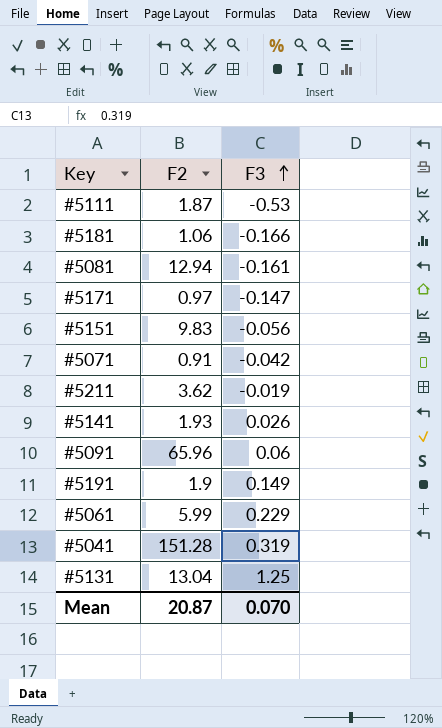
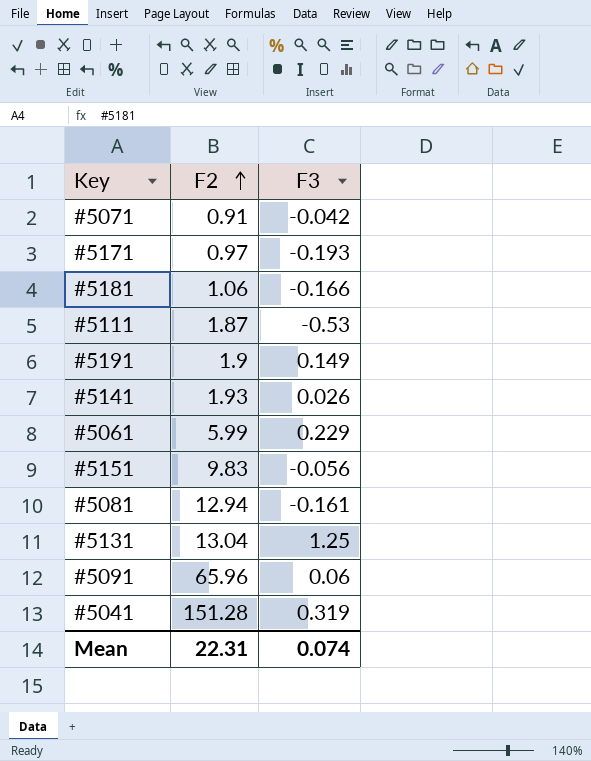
row order: F3 ascending -> F2 ascending
row #5211: 3.62 | -0.019 -> none
#5171 | F3: -0.147 -> -0.193
Mean | F2: 20.87 -> 22.31
Mean | F3: 0.070 -> 0.074

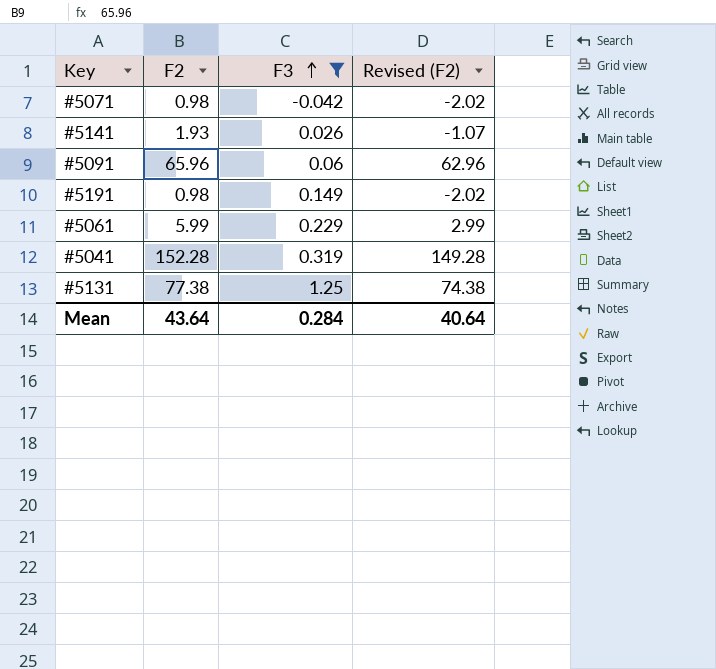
filter: none -> F3 >= -0.042
row order: F2 ascending -> F3 ascending
column Revised (F2) | formula: none -> [F2] - 3
#5071 | F2: 0.91 -> 0.98
#5191 | F2: 1.9 -> 0.98
#5041 | F2: 151.28 -> 152.28
#5131 | F2: 13.04 -> 77.38
Mean | F2: 22.31 -> 43.64
Mean | F3: 0.074 -> 0.284

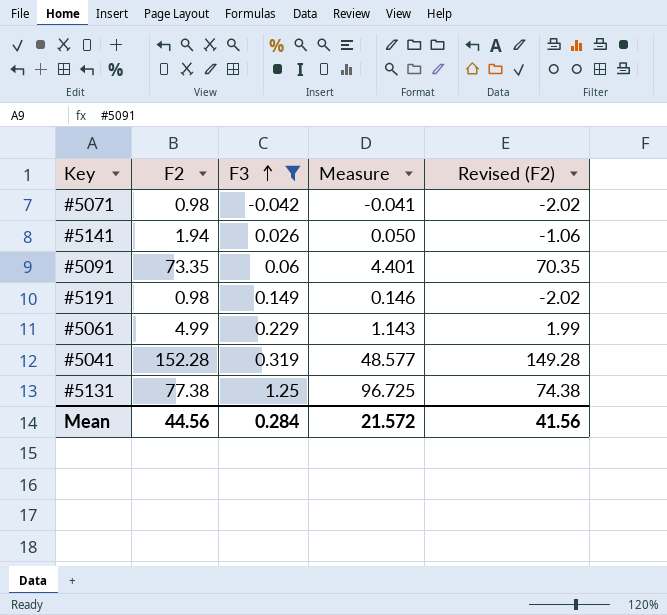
column Measure | formula: none -> [F2] * [F3]
#5141 | F2: 1.93 -> 1.94
#5141 | Revised (F2): -1.07 -> -1.06
#5091 | F2: 65.96 -> 73.35
#5091 | Revised (F2): 62.96 -> 70.35
#5061 | F2: 5.99 -> 4.99
#5061 | Revised (F2): 2.99 -> 1.99
Mean | F2: 43.64 -> 44.56
Mean | Revised (F2): 40.64 -> 41.56

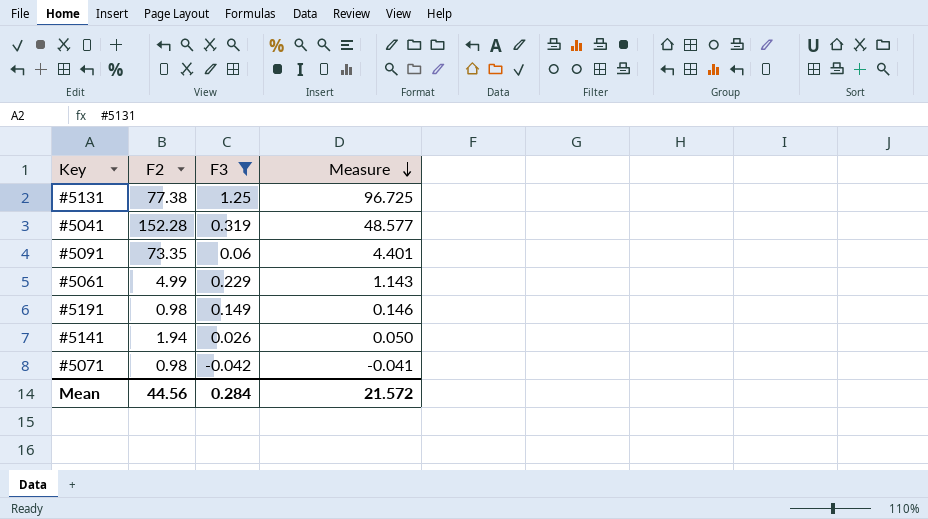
row order: F3 ascending -> Measure descending
column Revised (F2) | formula: [F2] - 3 -> none

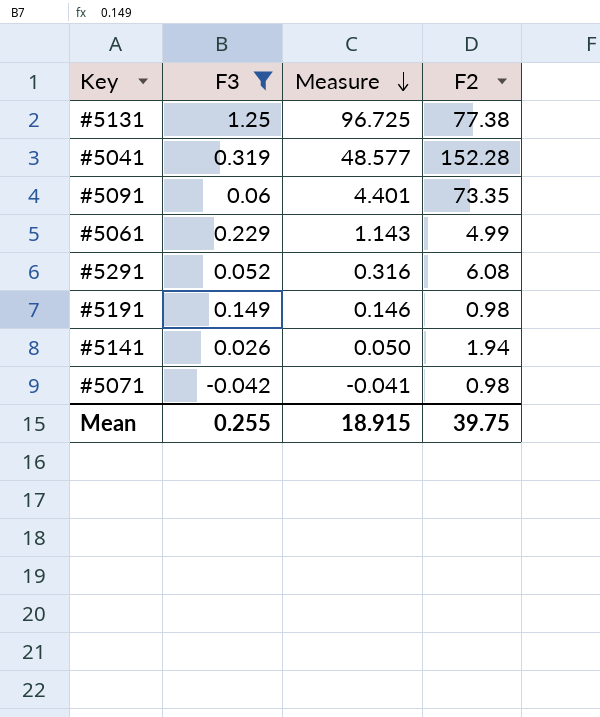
column F2 | position: 2 -> 4
row #5291: none -> 0.052 | 0.316 | 6.08
Mean | F3: 0.284 -> 0.255
Mean | Measure: 21.572 -> 18.915
Mean | F2: 44.56 -> 39.75

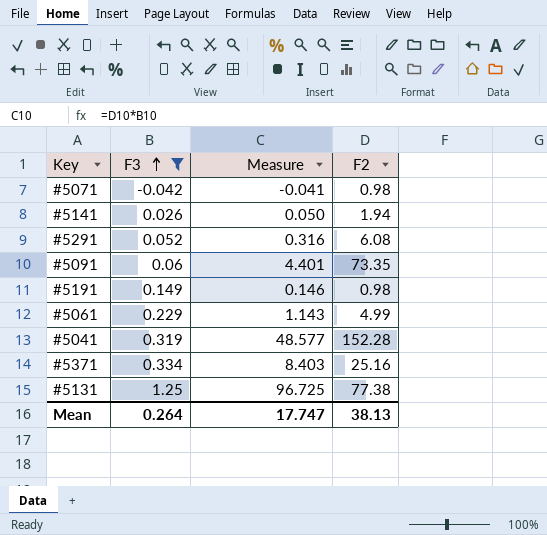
row order: Measure descending -> F3 ascending
row #5371: none -> 0.334 | 8.403 | 25.16
Mean | F3: 0.255 -> 0.264
Mean | Measure: 18.915 -> 17.747
Mean | F2: 39.75 -> 38.13

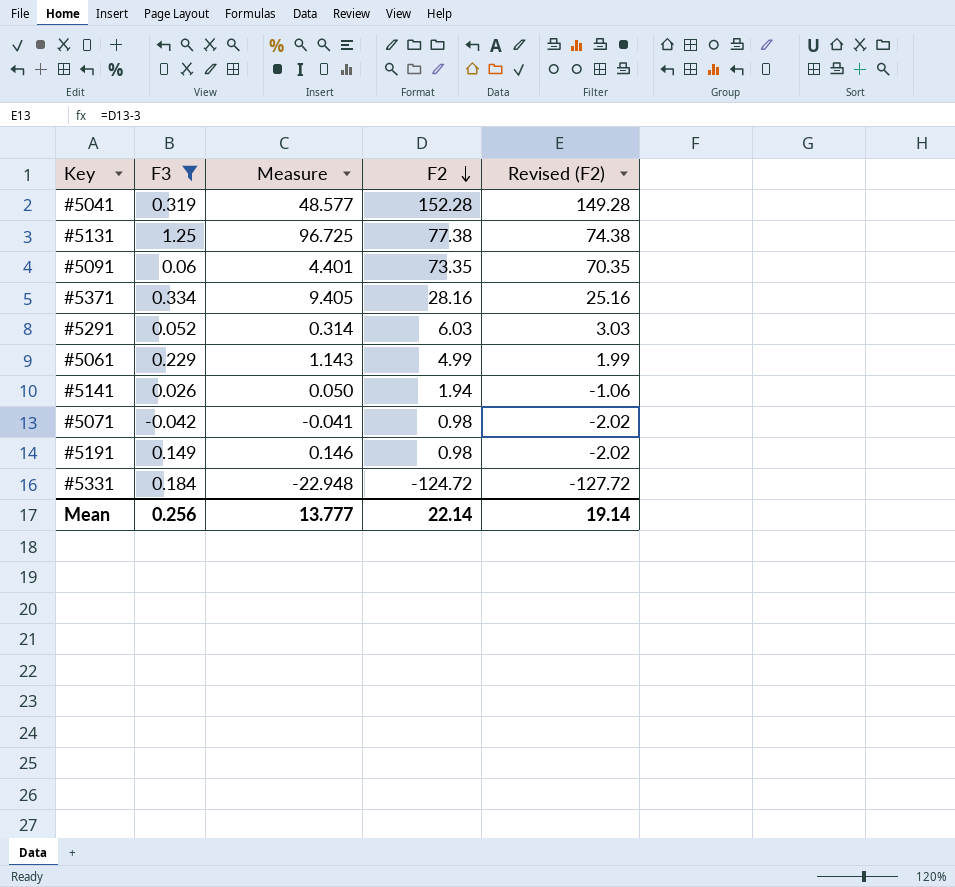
row order: F3 ascending -> F2 descending
column Revised (F2) | formula: none -> [F2] - 3
#5371 | Measure: 8.403 -> 9.405
#5371 | F2: 25.16 -> 28.16
#5291 | Measure: 0.316 -> 0.314
#5291 | F2: 6.08 -> 6.03
row #5331: none -> 0.184 | -22.948 | -124.72 | -127.72
Mean | F3: 0.264 -> 0.256
Mean | Measure: 17.747 -> 13.777
Mean | F2: 38.13 -> 22.14

